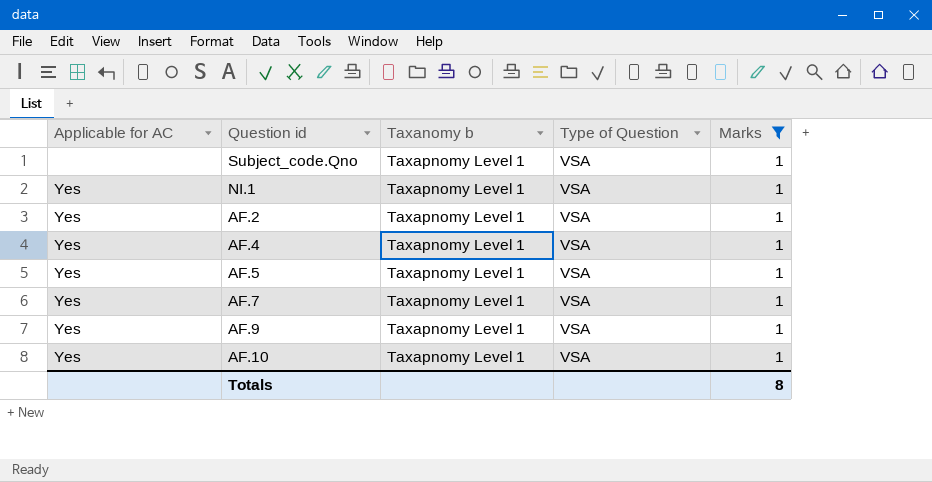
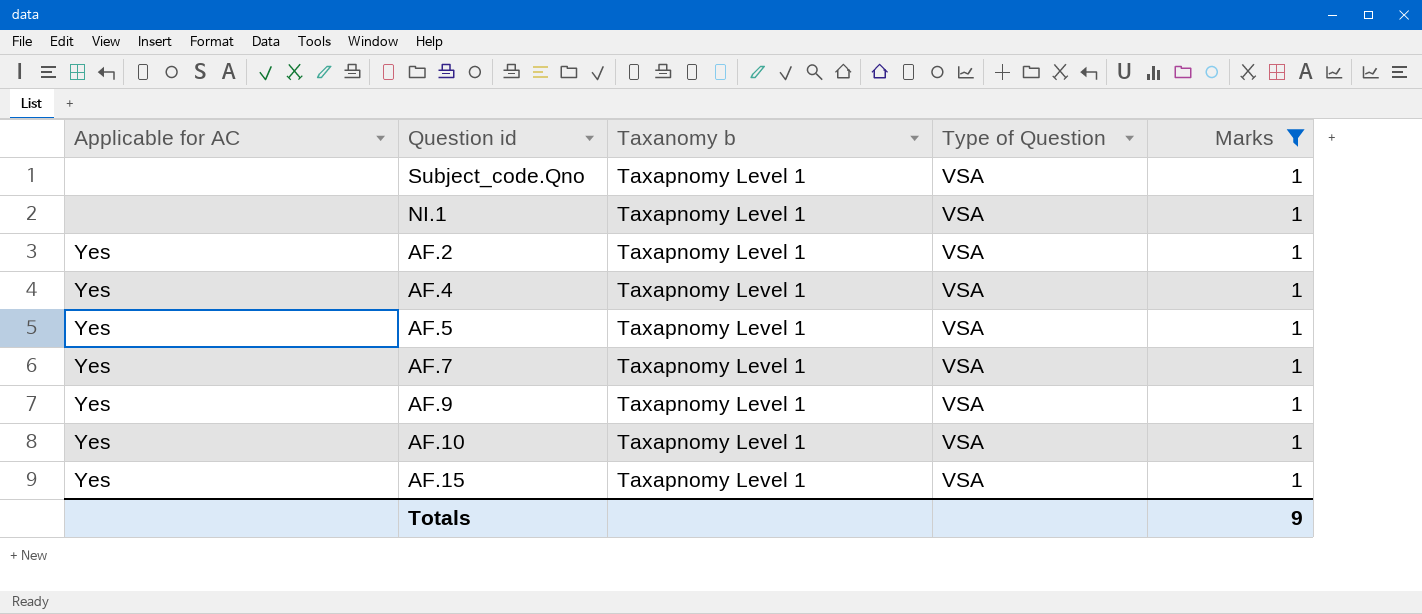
NI.1 | Applicable for AC: Yes -> none
row AF.15: none -> Yes | Taxapnomy Level 1 | VSA | 1
Totals | Marks: 8 -> 9

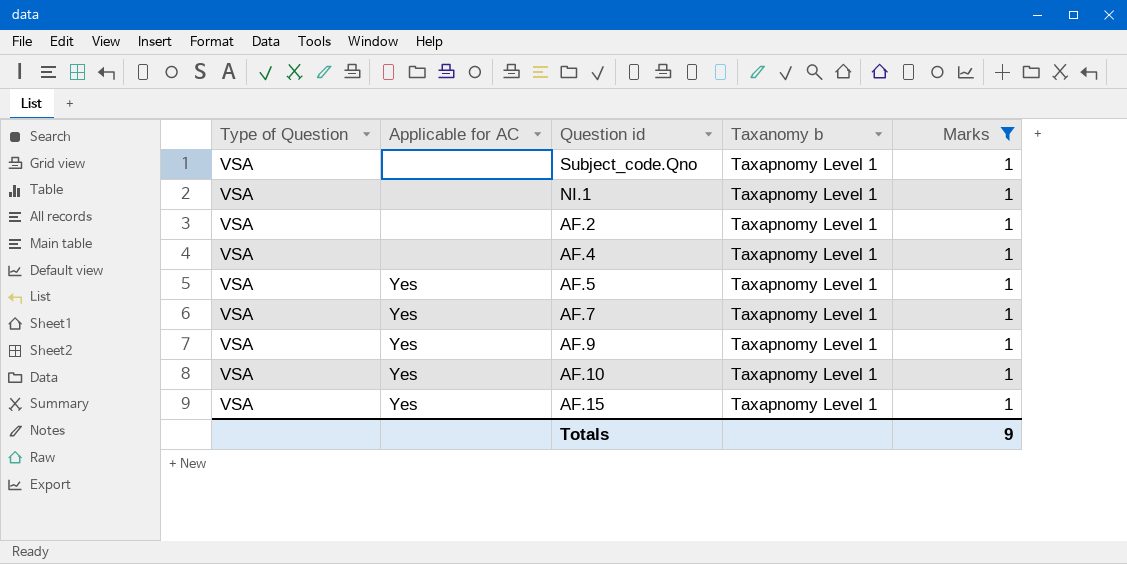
column Type of Question | position: 4 -> 1
AF.2 | Applicable for AC: Yes -> none
AF.4 | Applicable for AC: Yes -> none

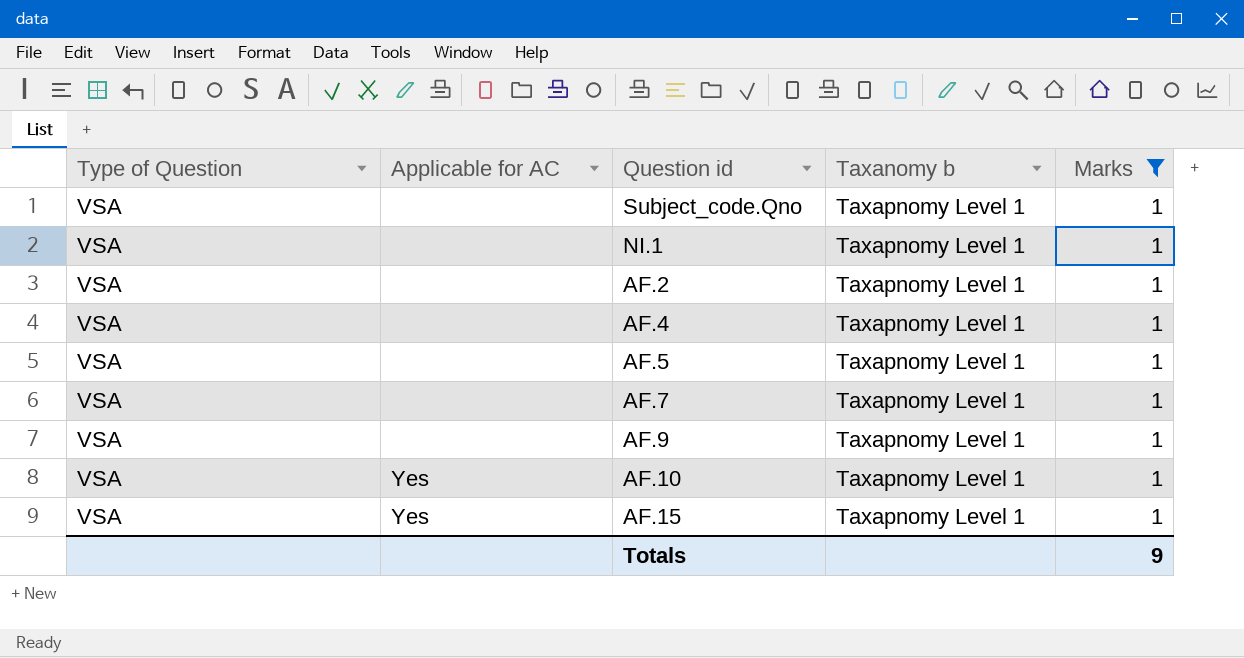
AF.5 | Applicable for AC: Yes -> none
AF.7 | Applicable for AC: Yes -> none
AF.9 | Applicable for AC: Yes -> none

